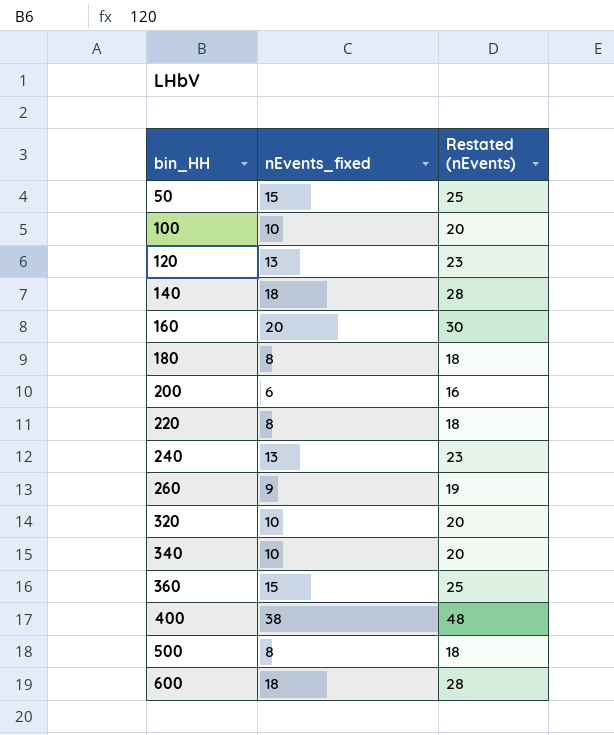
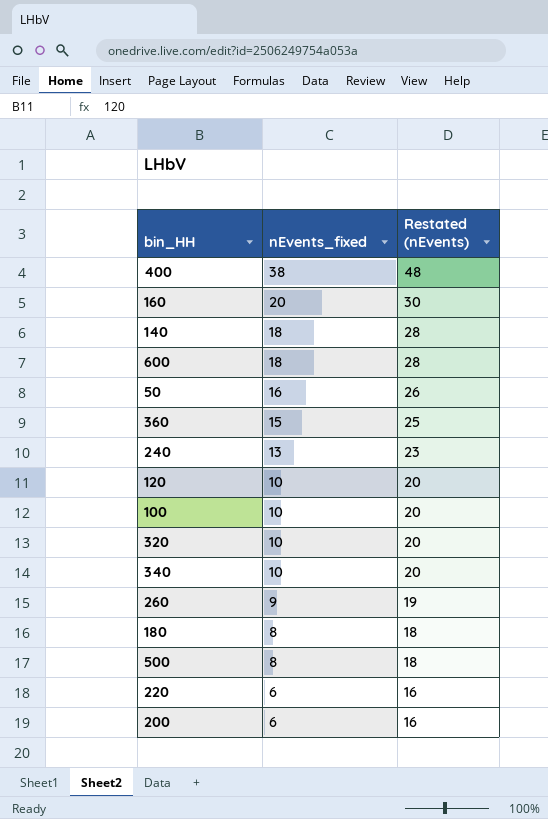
row order: bin_HH ascending -> nEvents_fixed descending
50 | nEvents_fixed: 15 -> 16
50 | Restated (nEvents): 25 -> 26
120 | nEvents_fixed: 13 -> 10
120 | Restated (nEvents): 23 -> 20
220 | nEvents_fixed: 8 -> 6
220 | Restated (nEvents): 18 -> 16

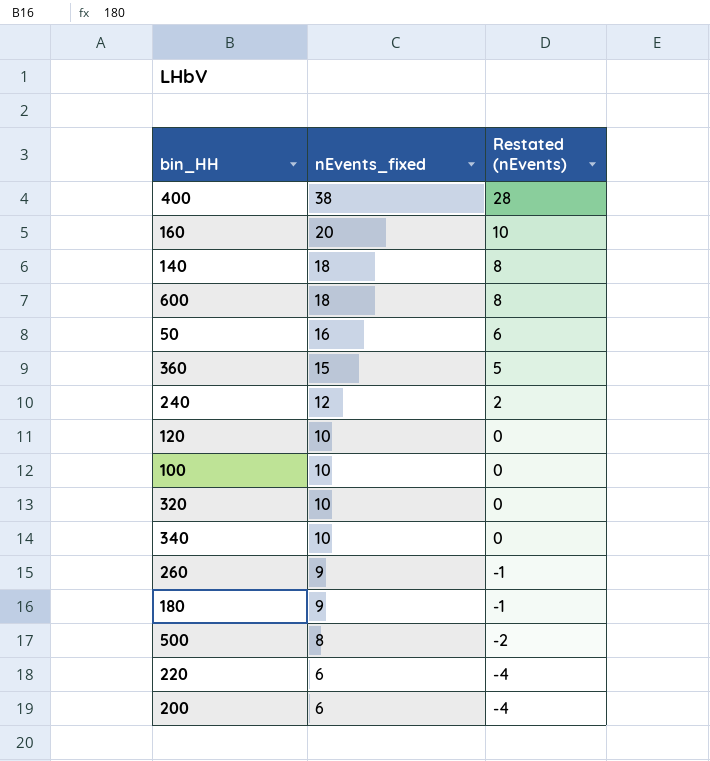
column Restated (nEvents) | formula: [nEvents_fixed] + 10 -> [nEvents_fixed] - 10
240 | nEvents_fixed: 13 -> 12
180 | nEvents_fixed: 8 -> 9

